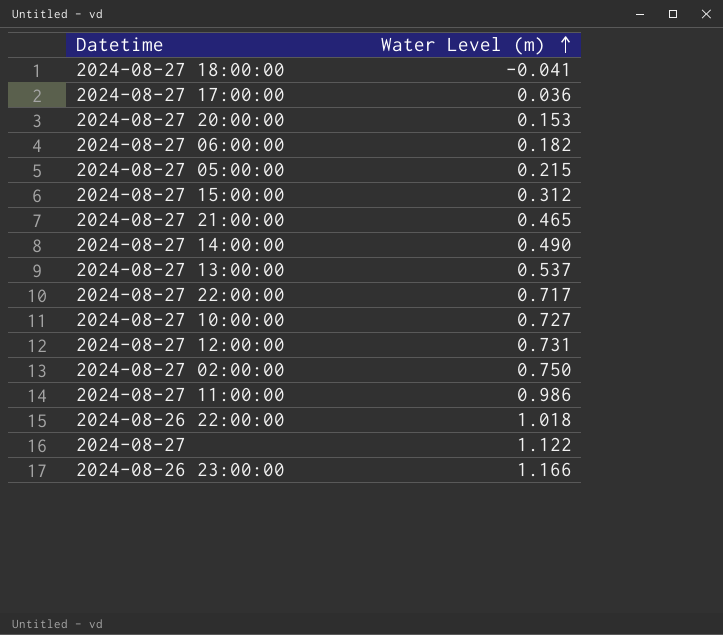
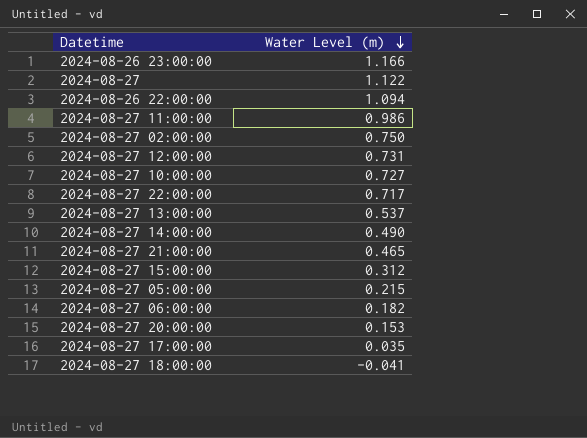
row order: Water Level (m) ascending -> Water Level (m) descending
2024-08-26 22:00:00 | Water Level (m): 1.018 -> 1.094
2024-08-27 17:00:00 | Water Level (m): 0.036 -> 0.035

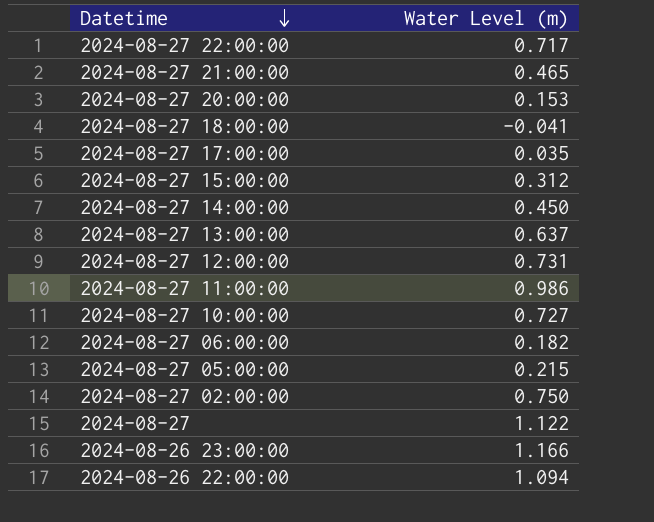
row order: Water Level (m) descending -> Datetime descending
2024-08-27 14:00:00 | Water Level (m): 0.490 -> 0.450
2024-08-27 13:00:00 | Water Level (m): 0.537 -> 0.637

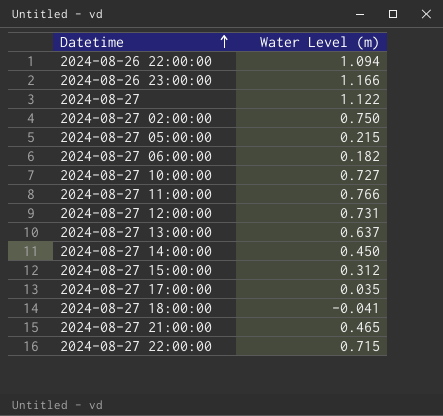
row order: Datetime descending -> Datetime ascending
row 2024-08-27 20:00:00: 0.153 -> none
2024-08-27 11:00:00 | Water Level (m): 0.986 -> 0.766
2024-08-27 22:00:00 | Water Level (m): 0.717 -> 0.715

